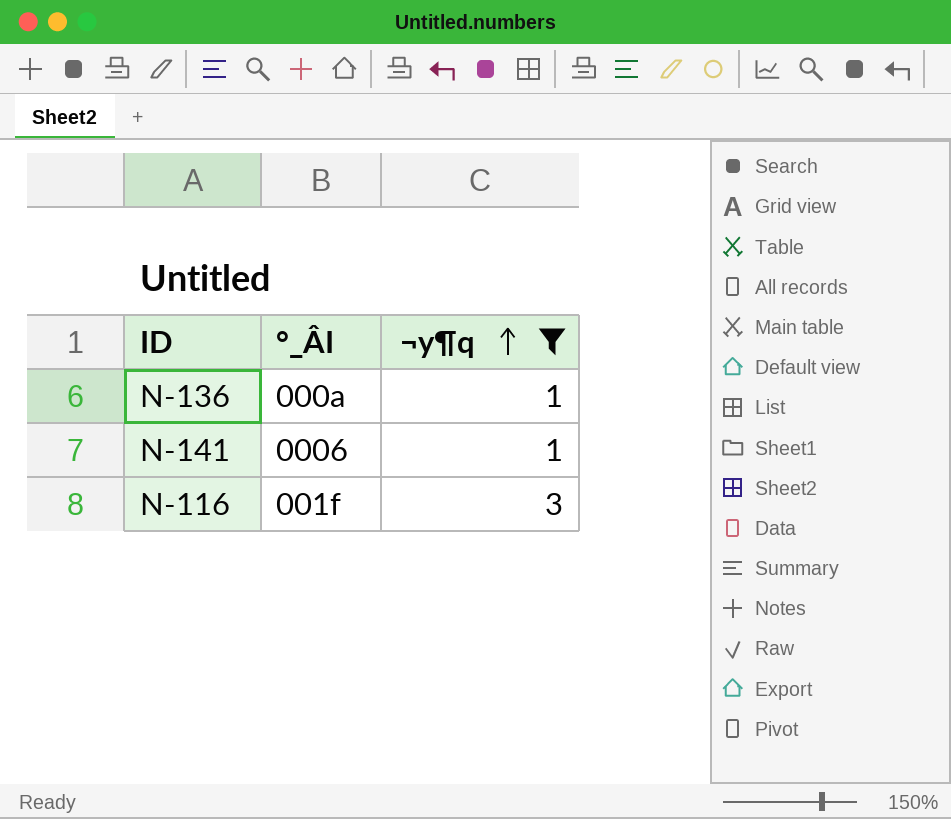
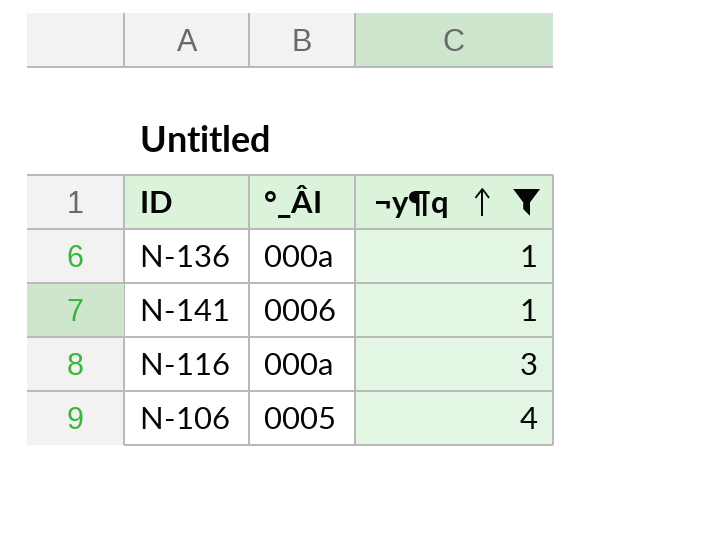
N-116 | °_ÂI: 001f -> 000a
row N-106: none -> 0005 | 4

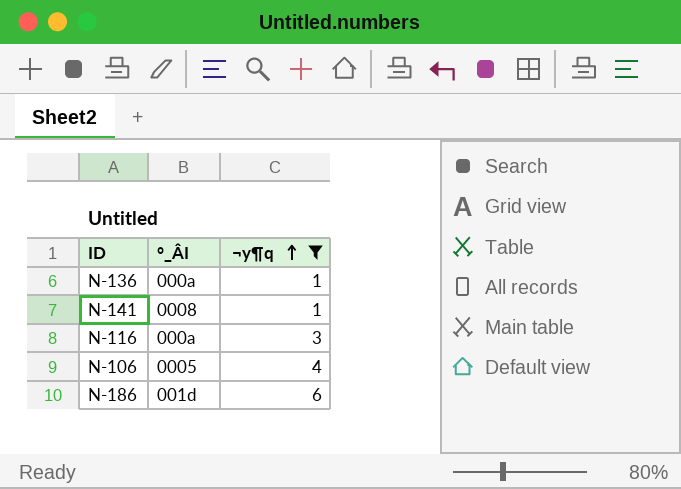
N-141 | °_ÂI: 0006 -> 0008
row N-186: none -> 001d | 6

